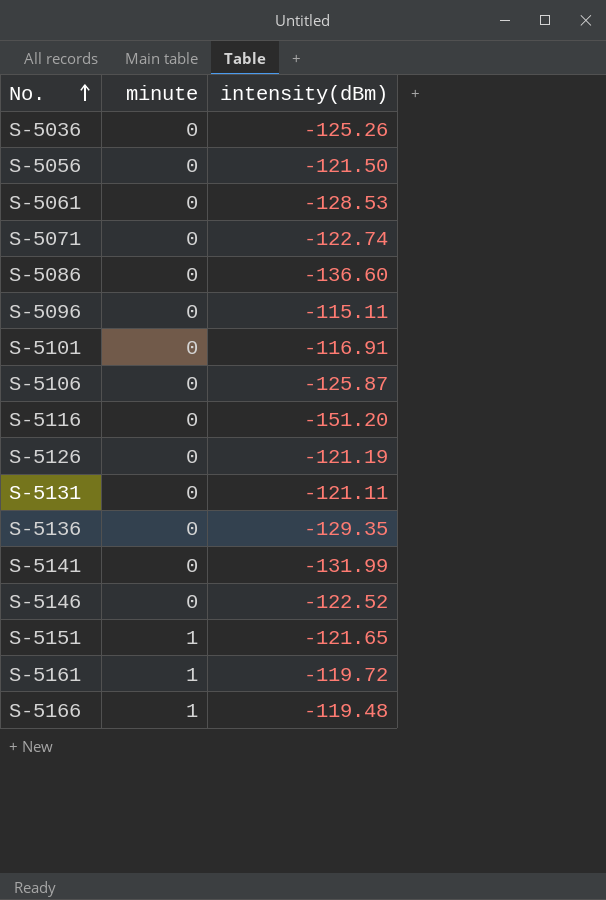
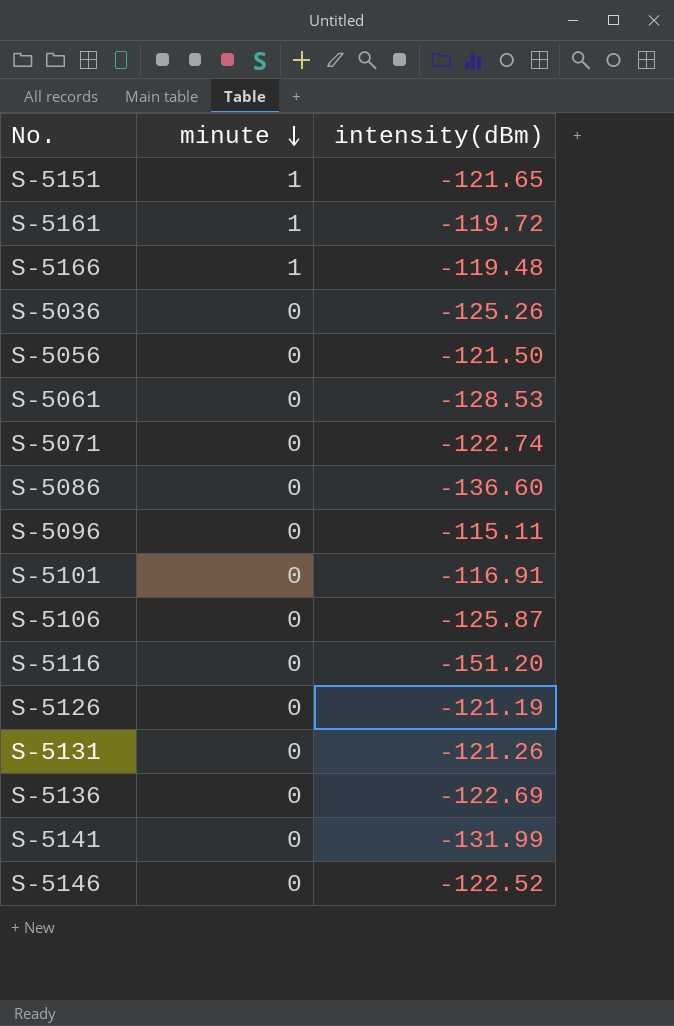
row order: No. ascending -> minute descending
S-5131 | intensity(dBm): -121.11 -> -121.26
S-5136 | intensity(dBm): -129.35 -> -122.69

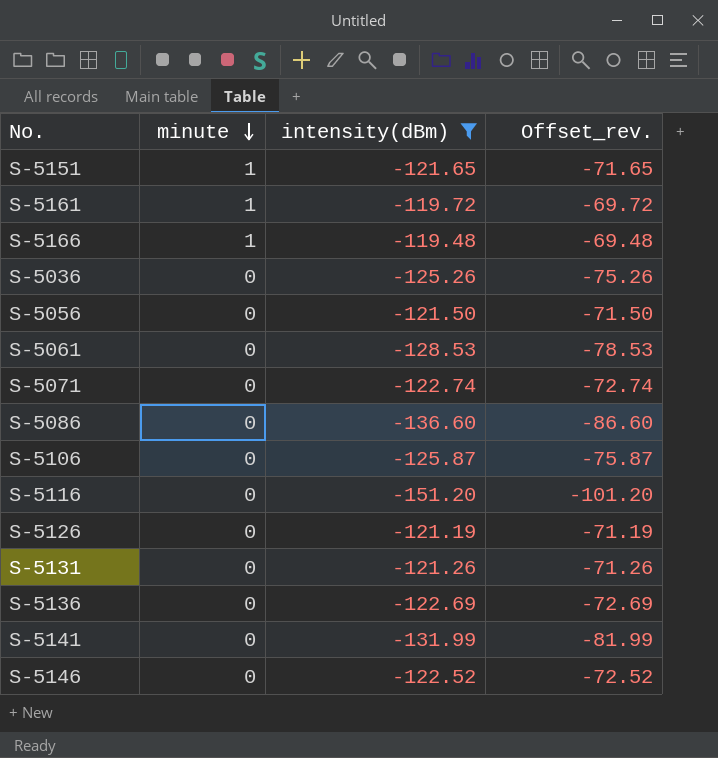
filter: none -> intensity(dBm) <= -119.48
column Offset_rev. | formula: none -> [intensity(dBm)] + 50

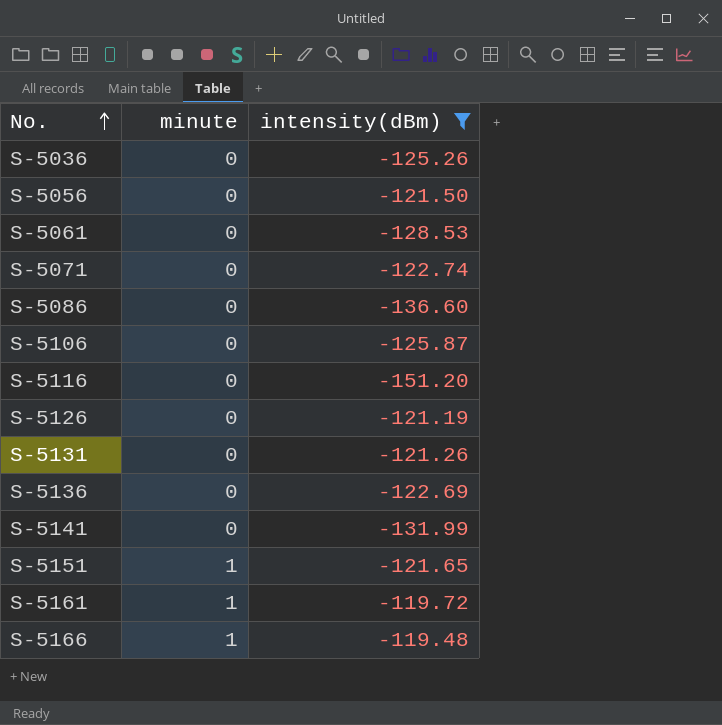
row order: minute descending -> No. ascending
column Offset_rev. | formula: [intensity(dBm)] + 50 -> none
row S-5146: 0 | -122.52 | -72.52 -> none

